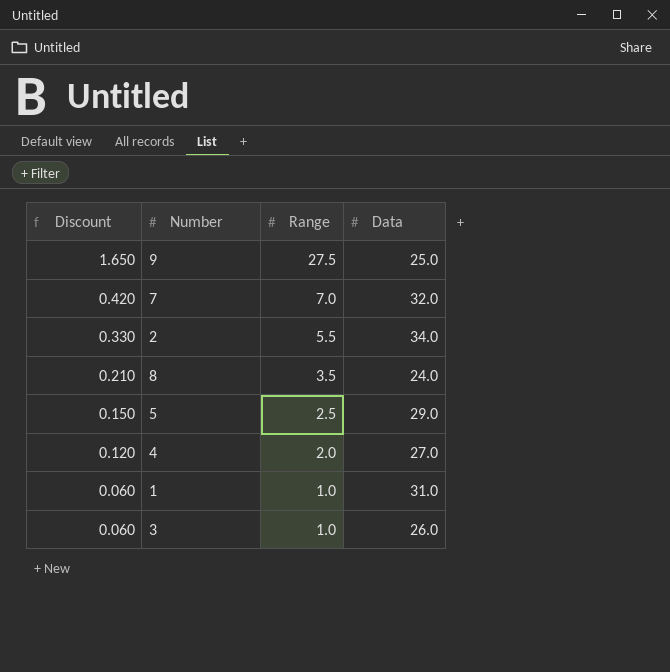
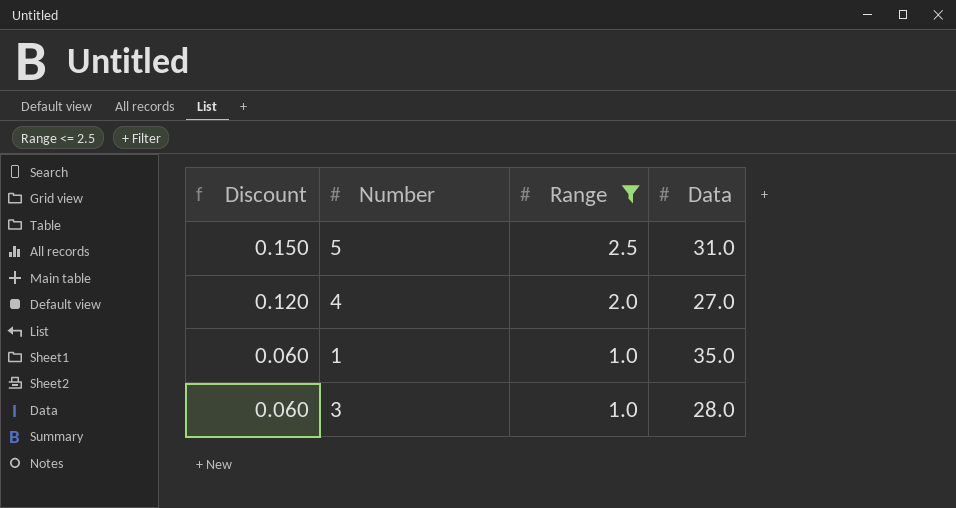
filter: none -> Range <= 2.5
5 | Data: 29.0 -> 31.0
1 | Data: 31.0 -> 35.0
3 | Data: 26.0 -> 28.0

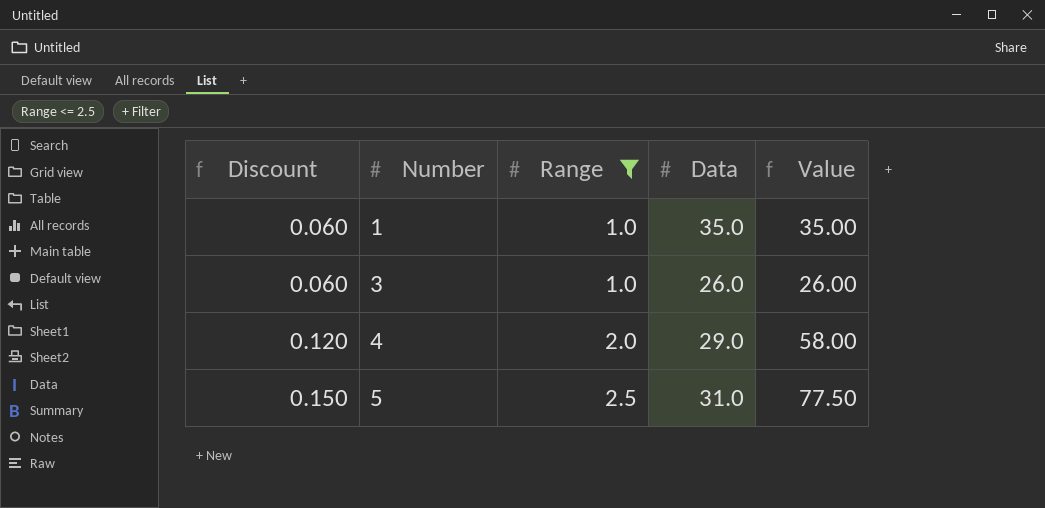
row order: Discount descending -> Discount ascending
column Value | formula: none -> [Range] * [Data]
3 | Data: 28.0 -> 26.0
4 | Data: 27.0 -> 29.0

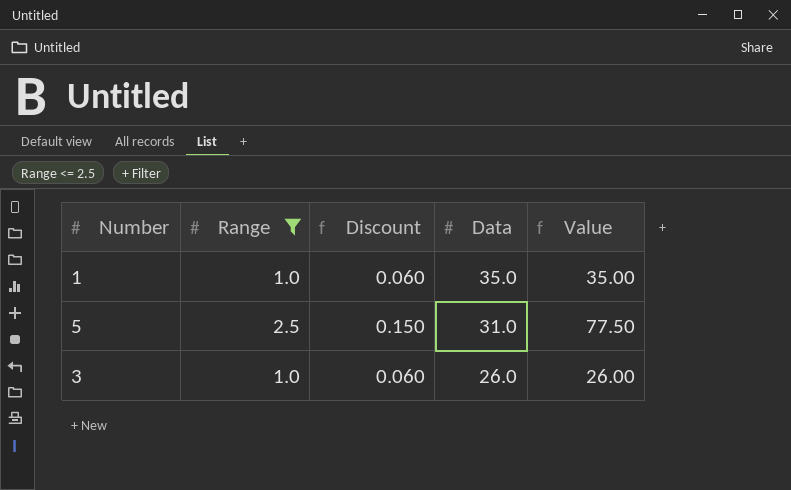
row order: Discount ascending -> Data descending
column Discount | position: 1 -> 3
row 4: 0.120 | 2.0 | 29.0 | 58.00 -> none

